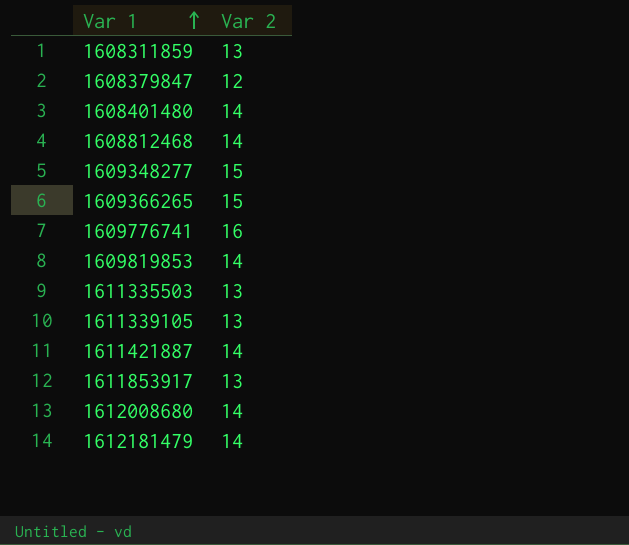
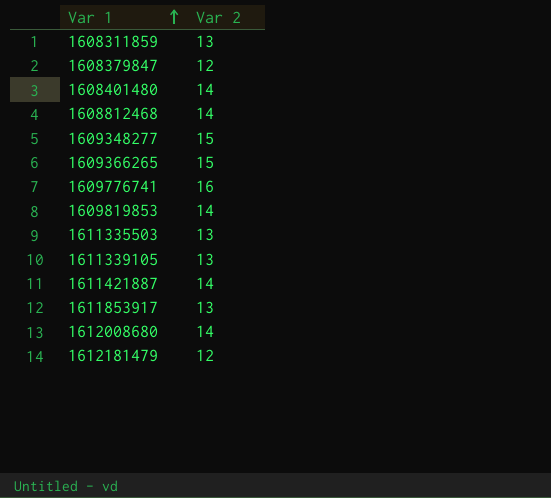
1612181479 | Var 2: 14 -> 12

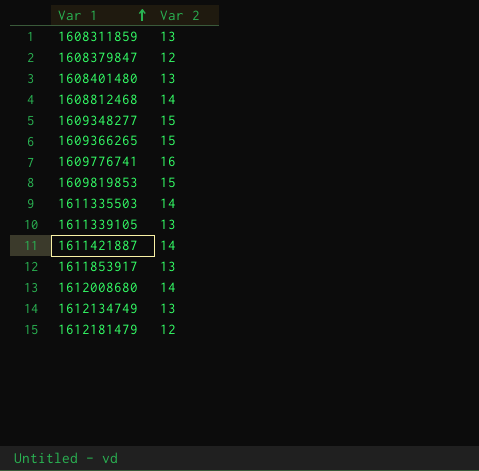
1608401480 | Var 2: 14 -> 13
1609819853 | Var 2: 14 -> 15
1611335503 | Var 2: 13 -> 14
row 1612134749: none -> 13

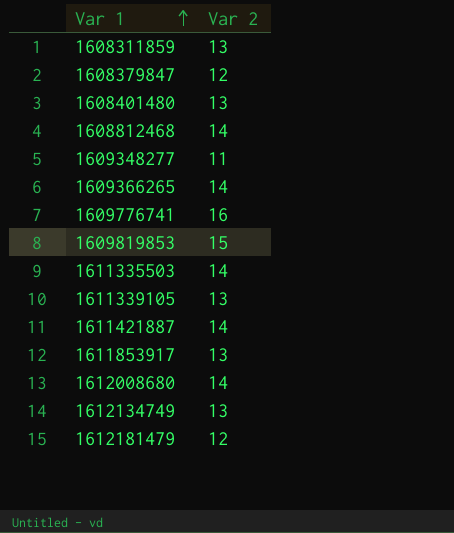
1609348277 | Var 2: 15 -> 11
1609366265 | Var 2: 15 -> 14

